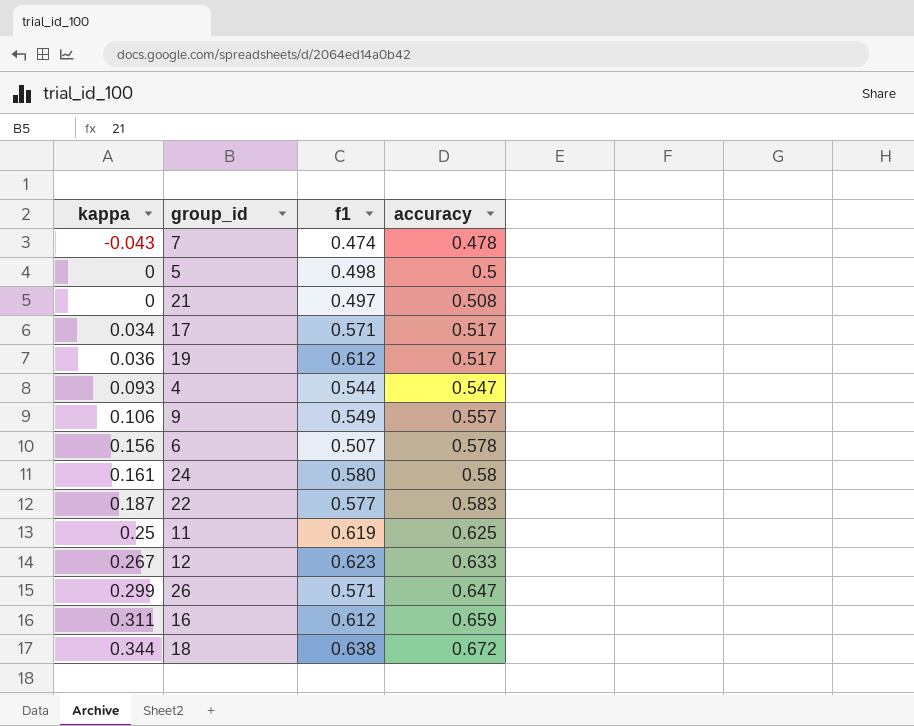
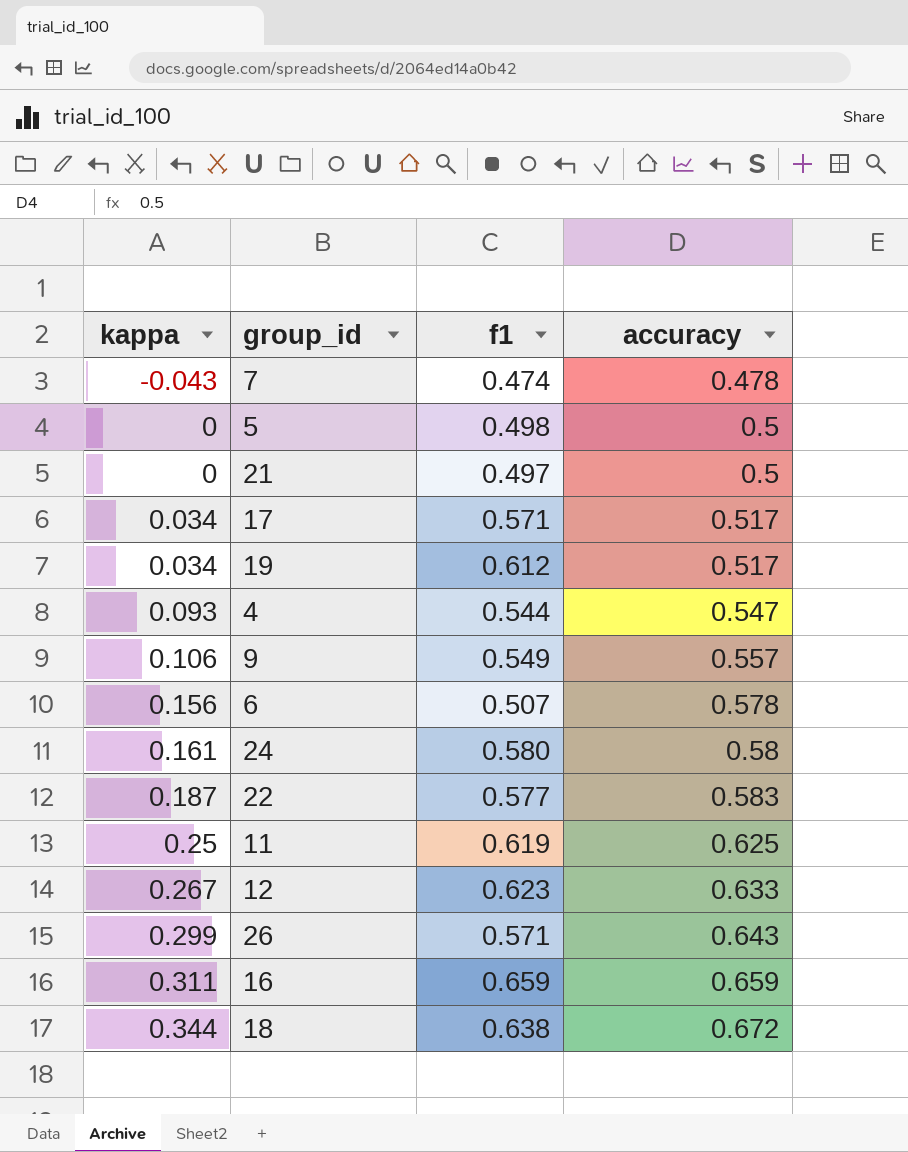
21 | accuracy: 0.508 -> 0.5
19 | kappa: 0.036 -> 0.034
26 | accuracy: 0.647 -> 0.643
16 | f1: 0.612 -> 0.659

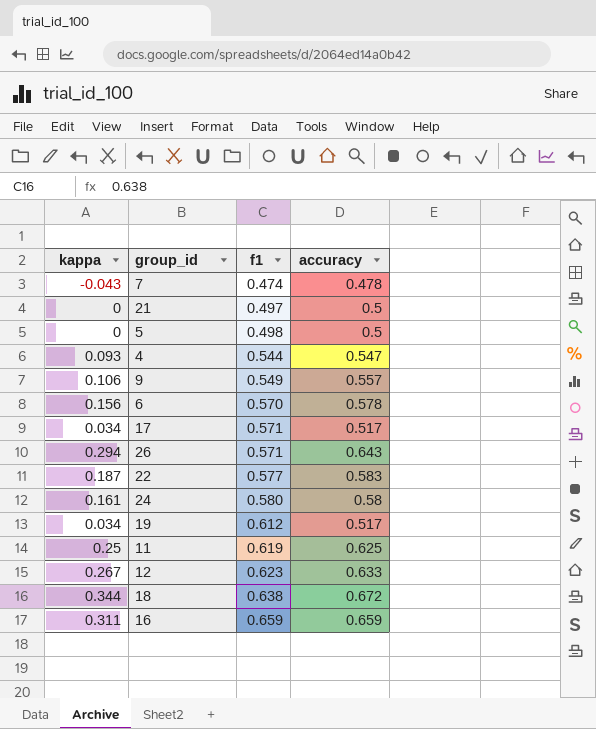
row order: kappa ascending -> f1 ascending
6 | f1: 0.507 -> 0.570
26 | kappa: 0.299 -> 0.294

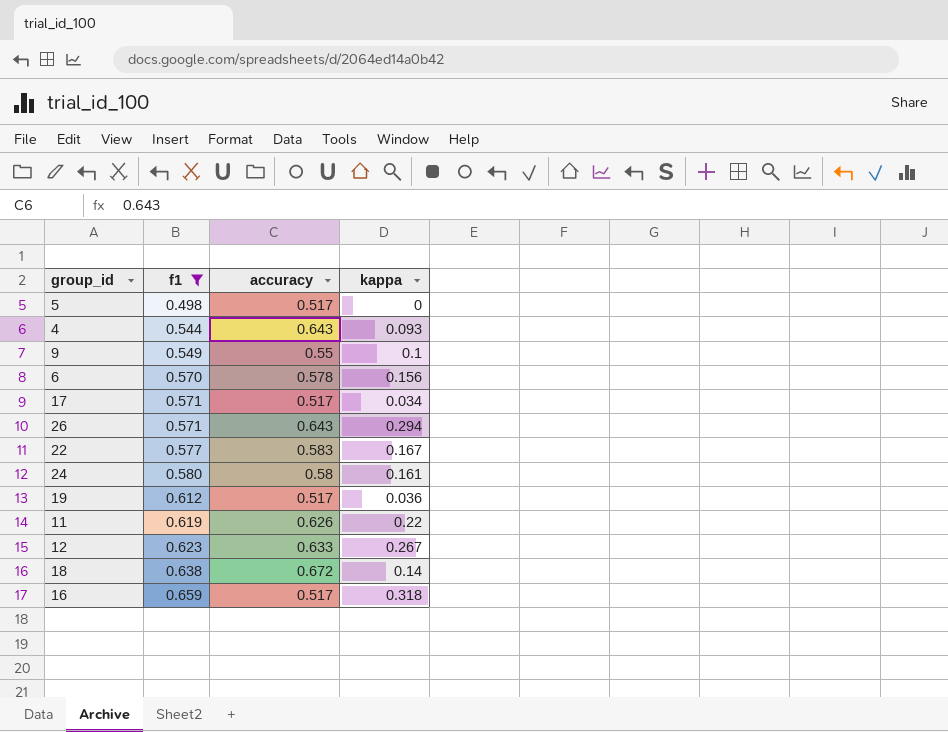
filter: none -> f1 >= 0.498
column kappa | position: 1 -> 4
5 | accuracy: 0.5 -> 0.517
4 | accuracy: 0.547 -> 0.643
9 | accuracy: 0.557 -> 0.55
9 | kappa: 0.106 -> 0.1
22 | kappa: 0.187 -> 0.167
19 | kappa: 0.034 -> 0.036
11 | accuracy: 0.625 -> 0.626
11 | kappa: 0.25 -> 0.22
18 | kappa: 0.344 -> 0.14
16 | accuracy: 0.659 -> 0.517
16 | kappa: 0.311 -> 0.318

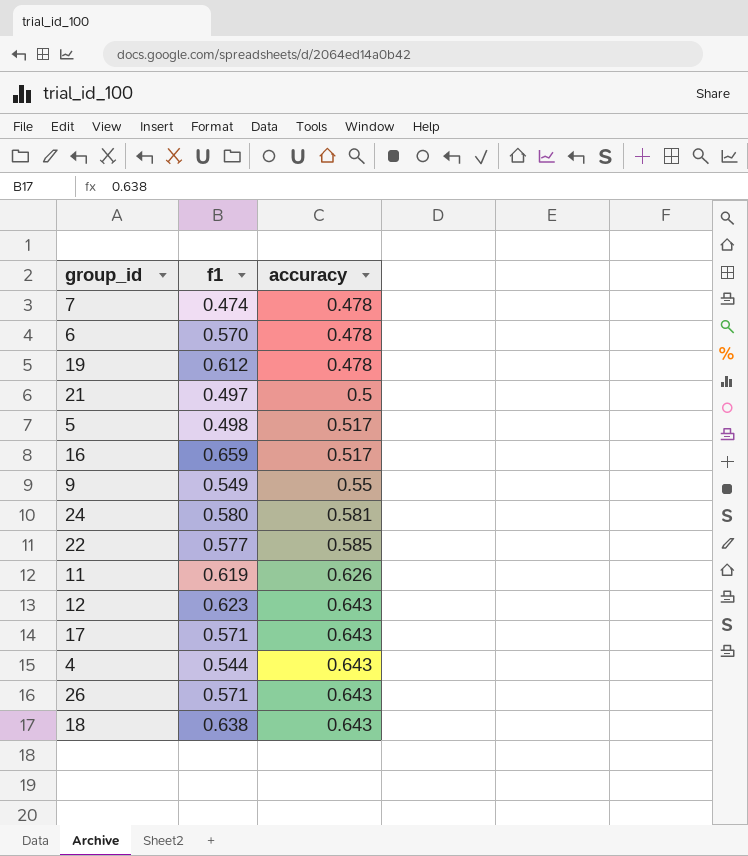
filter: f1 >= 0.498 -> none
row order: f1 ascending -> accuracy ascending
column kappa | position: 4 -> none
6 | accuracy: 0.578 -> 0.478
19 | accuracy: 0.517 -> 0.478
24 | accuracy: 0.58 -> 0.581
22 | accuracy: 0.583 -> 0.585
12 | accuracy: 0.633 -> 0.643
17 | accuracy: 0.517 -> 0.643
18 | accuracy: 0.672 -> 0.643

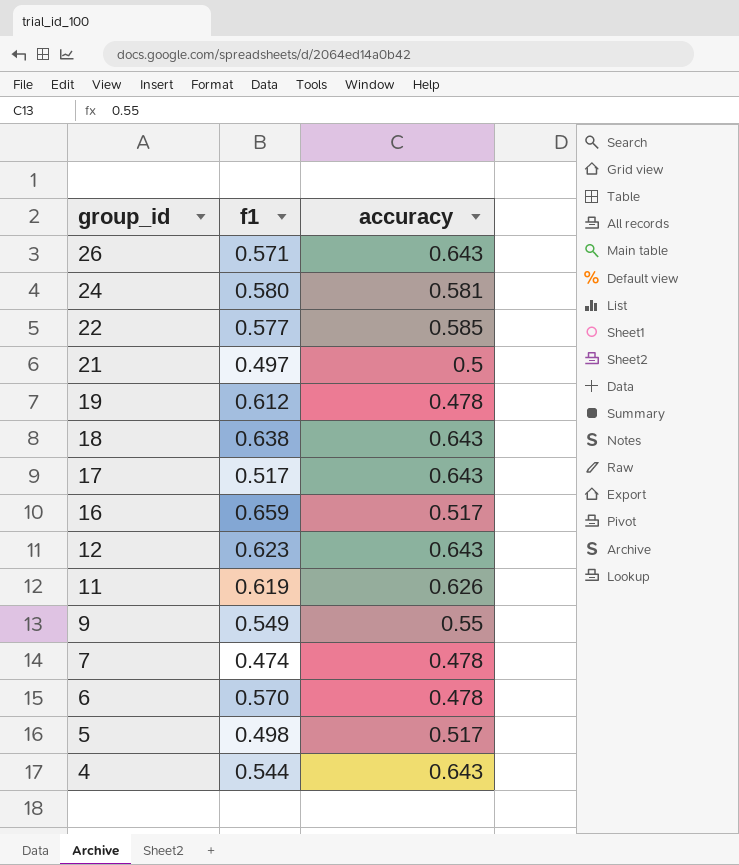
row order: accuracy ascending -> group_id descending
17 | f1: 0.571 -> 0.517

